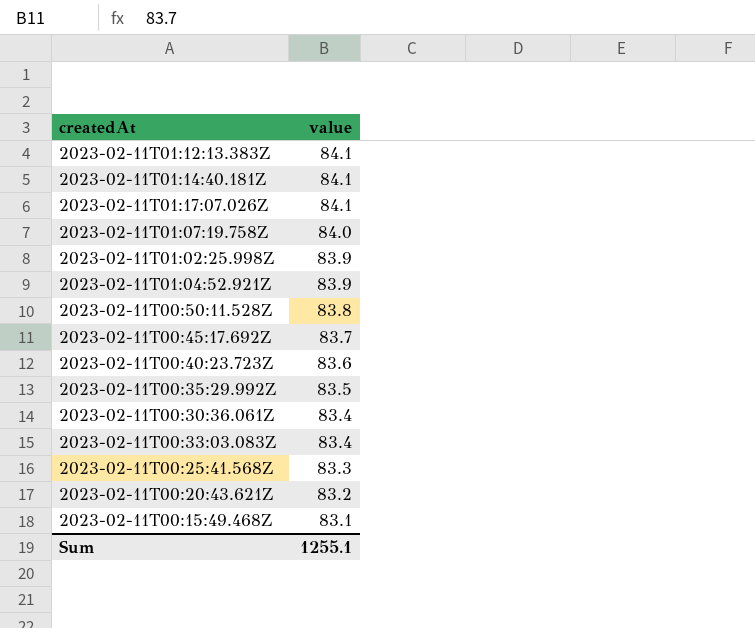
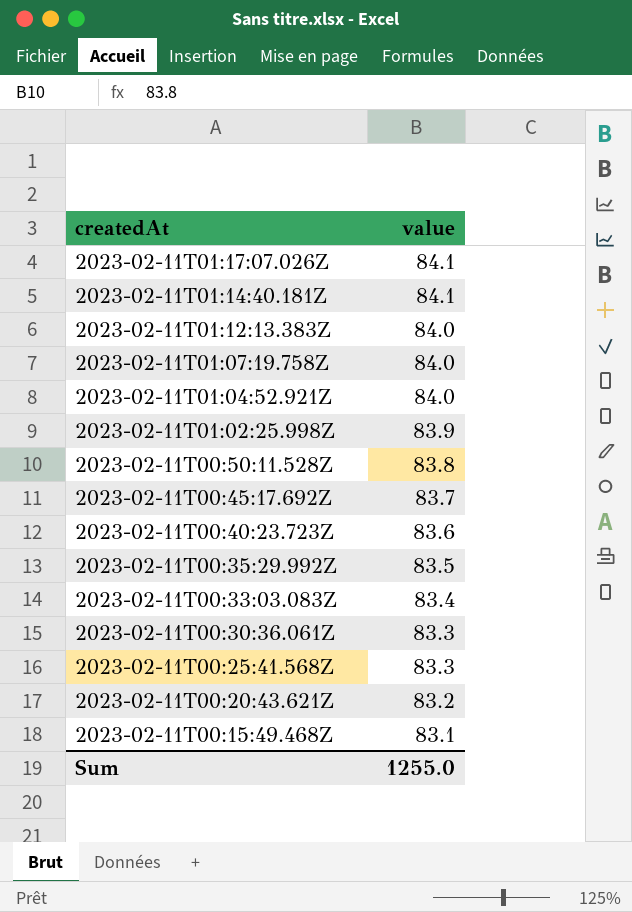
row order: value descending -> createdAt descending
2023-02-11T01:12:13.383Z | value: 84.1 -> 84.0
2023-02-11T01:04:52.921Z | value: 83.9 -> 84.0
2023-02-11T00:30:36.061Z | value: 83.4 -> 83.3
Sum | value: 1255.1 -> 1255.0

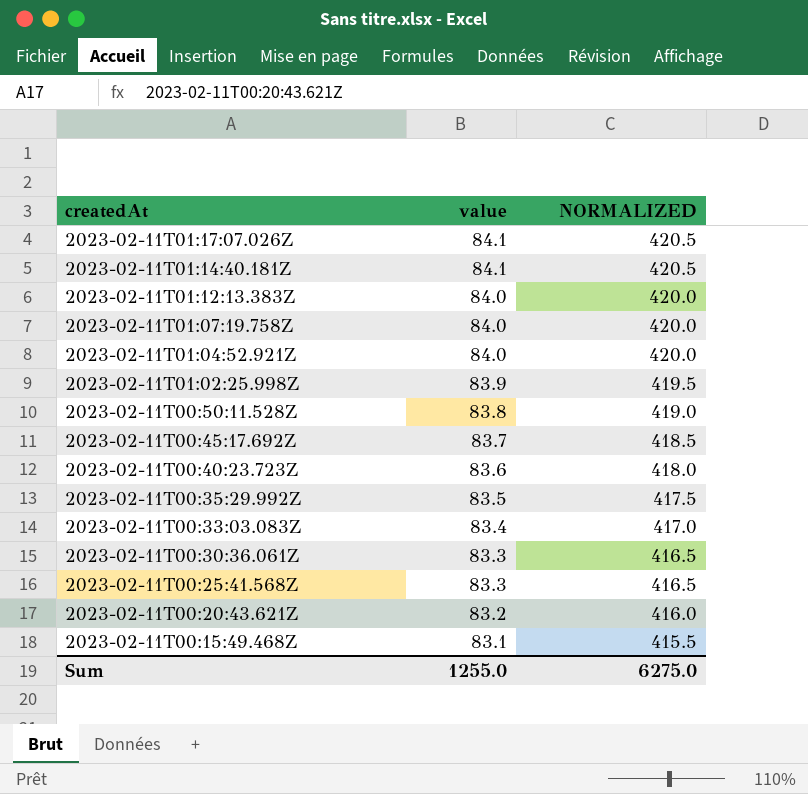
column NORMALIZED | formula: none -> [value] * 5

